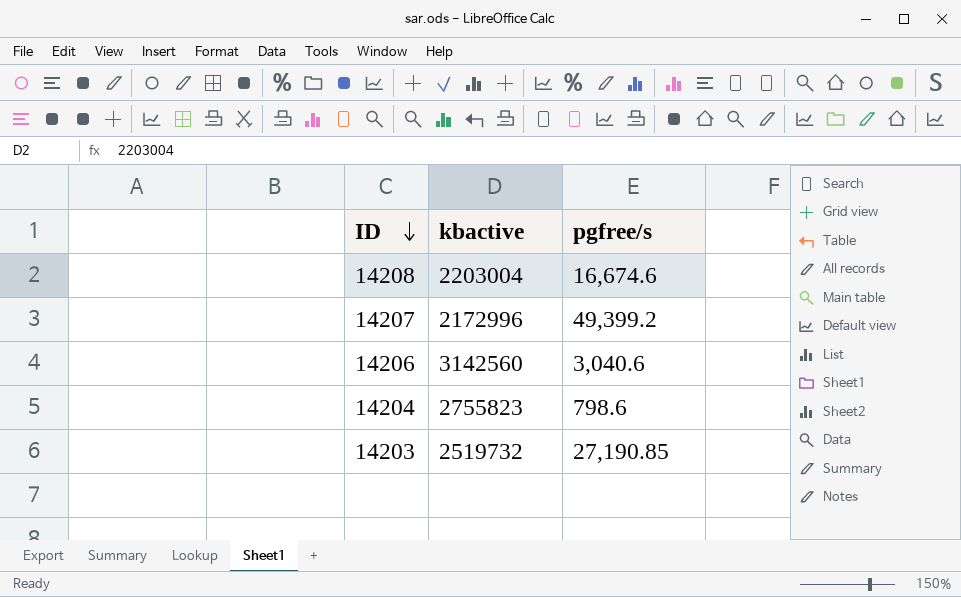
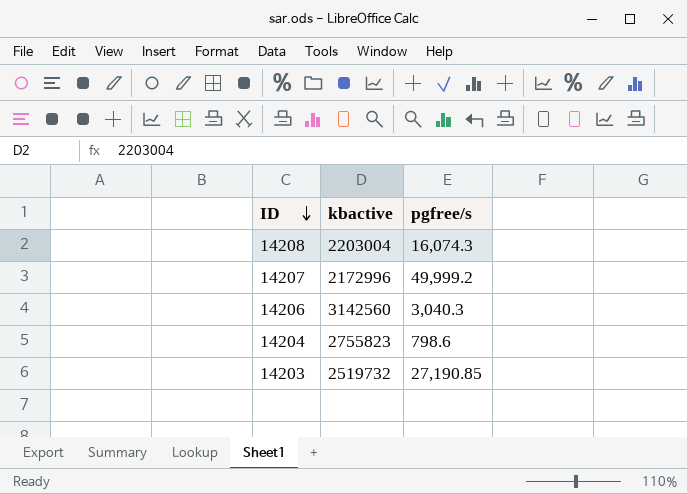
14208 | pgfree/s: 16,674.6 -> 16,074.3
14207 | pgfree/s: 49,399.2 -> 49,999.2
14206 | pgfree/s: 3,040.6 -> 3,040.3

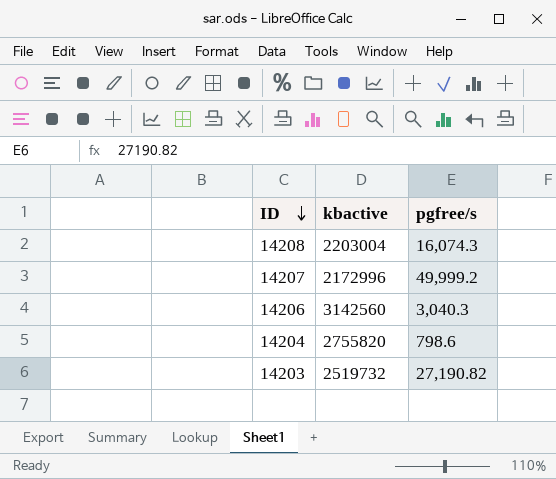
14204 | kbactive: 2755823 -> 2755820
14203 | pgfree/s: 27,190.85 -> 27,190.82

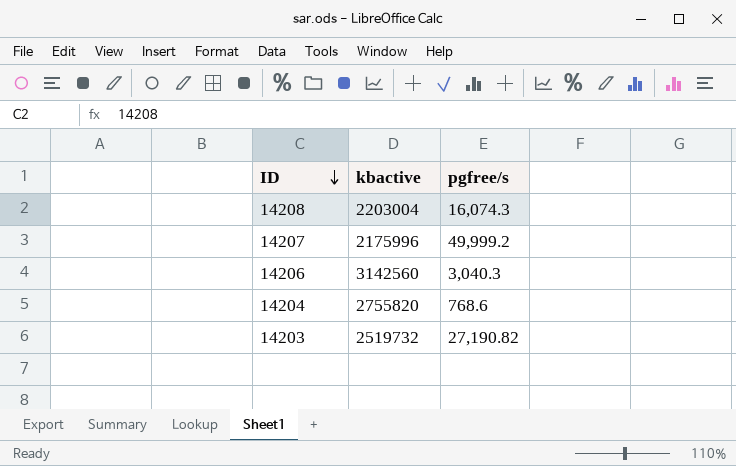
14207 | kbactive: 2172996 -> 2175996
14204 | pgfree/s: 798.6 -> 768.6

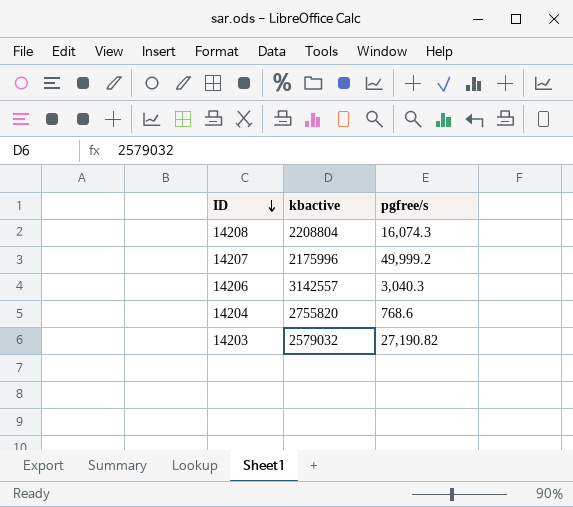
14208 | kbactive: 2203004 -> 2208804
14206 | kbactive: 3142560 -> 3142557
14203 | kbactive: 2519732 -> 2579032

